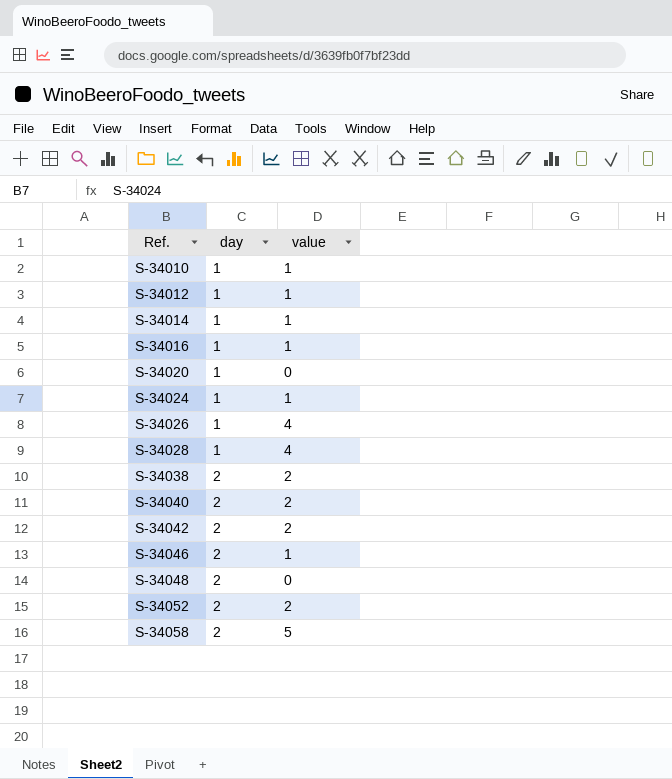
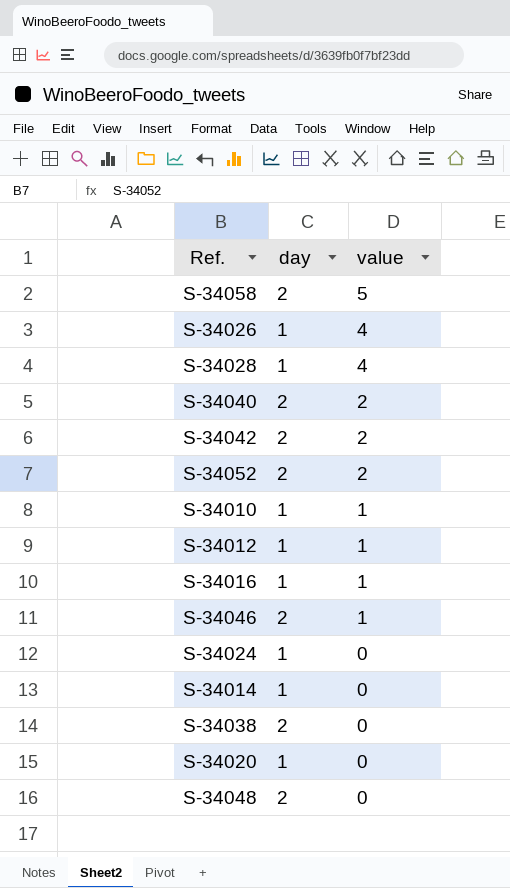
row order: Ref. ascending -> value descending
S-34024 | value: 1 -> 0
S-34014 | value: 1 -> 0
S-34038 | value: 2 -> 0

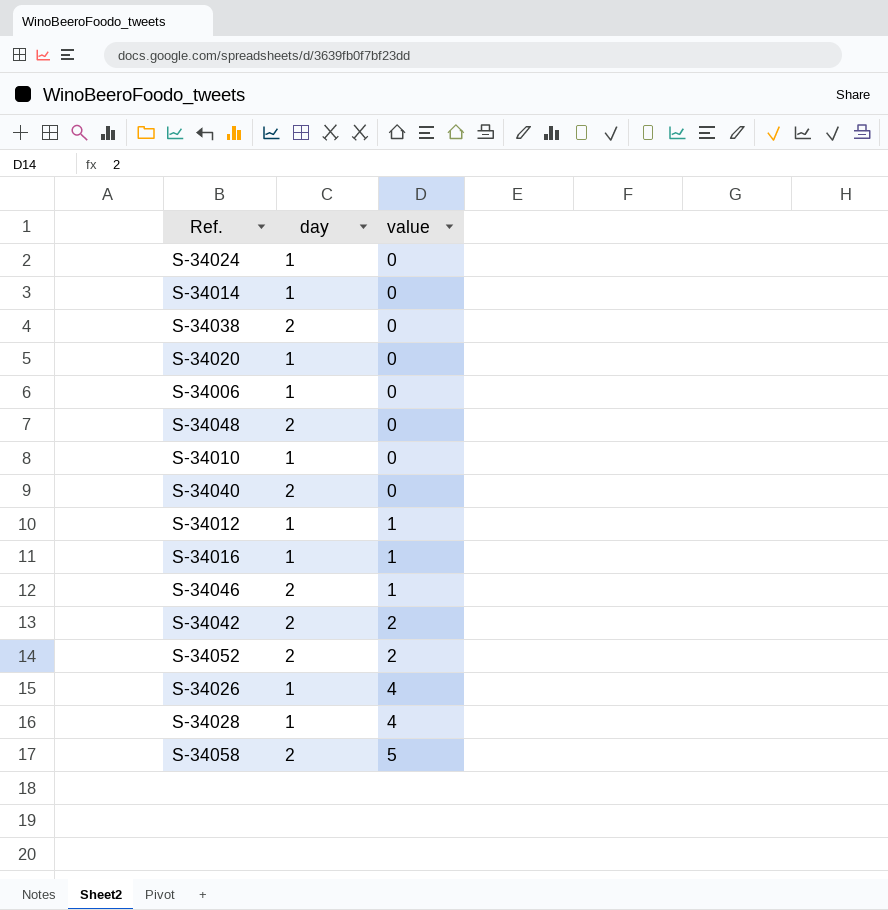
row order: value descending -> value ascending
row S-34006: none -> 1 | 0
S-34010 | value: 1 -> 0
S-34040 | value: 2 -> 0

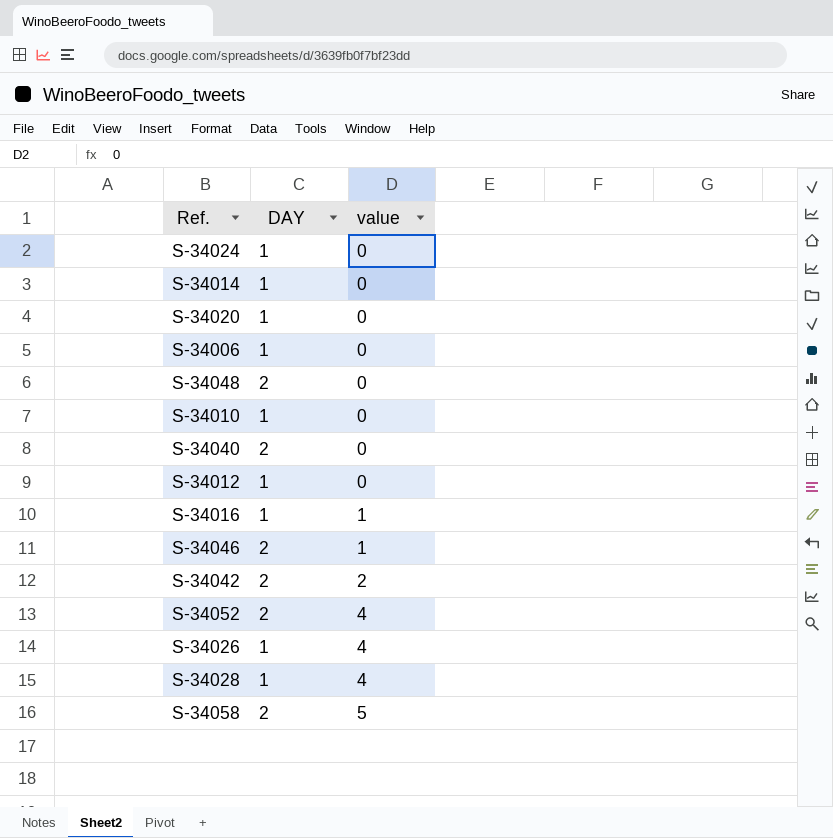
column name: day -> DAY
row S-34038: 2 | 0 -> none
S-34012 | value: 1 -> 0
S-34052 | value: 2 -> 4

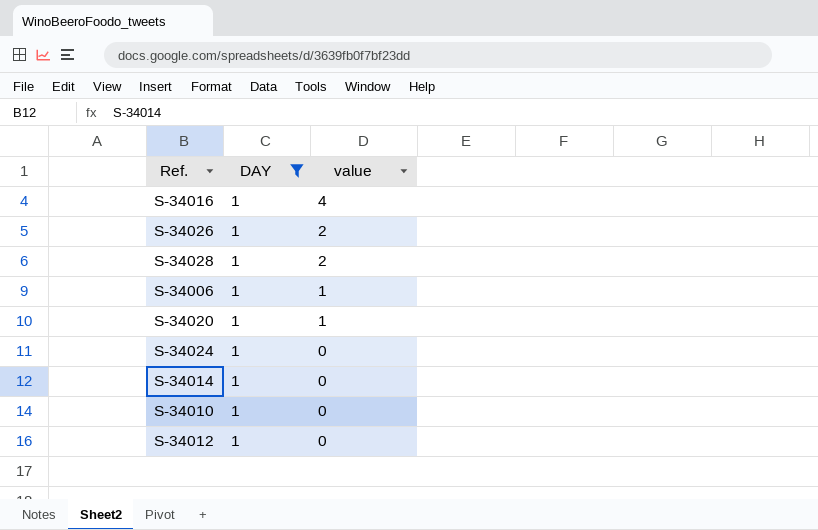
filter: none -> DAY = 1
row order: value ascending -> value descending
S-34016 | value: 1 -> 4
S-34026 | value: 4 -> 2
S-34028 | value: 4 -> 2
S-34006 | value: 0 -> 1
S-34020 | value: 0 -> 1

